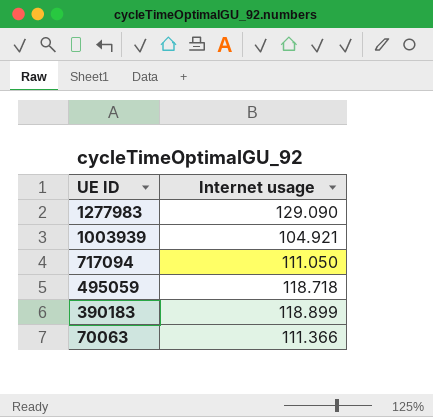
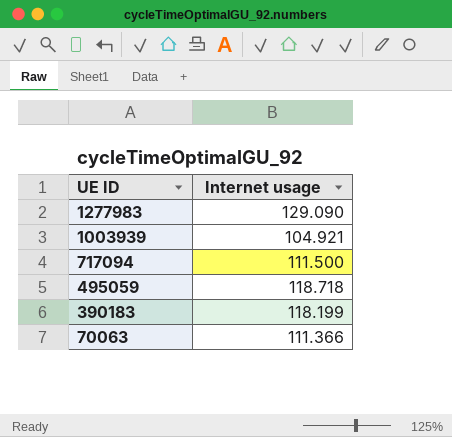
717094 | Internet usage: 111.050 -> 111.500
390183 | Internet usage: 118.899 -> 118.199

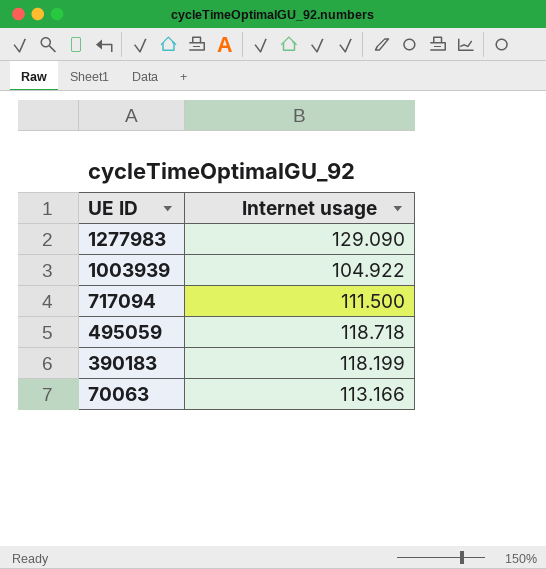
1003939 | Internet usage: 104.921 -> 104.922
70063 | Internet usage: 111.366 -> 113.166

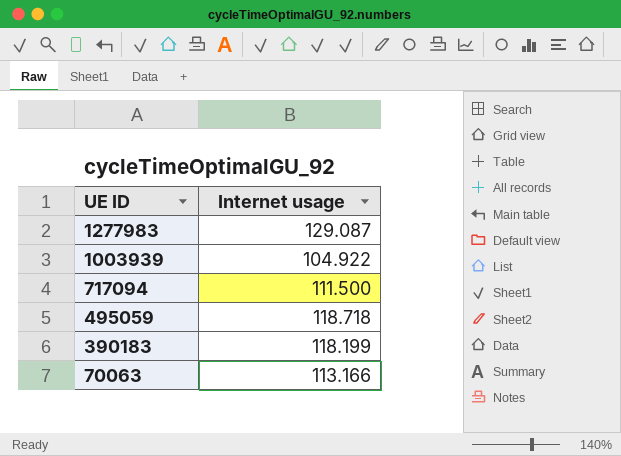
1277983 | Internet usage: 129.090 -> 129.087

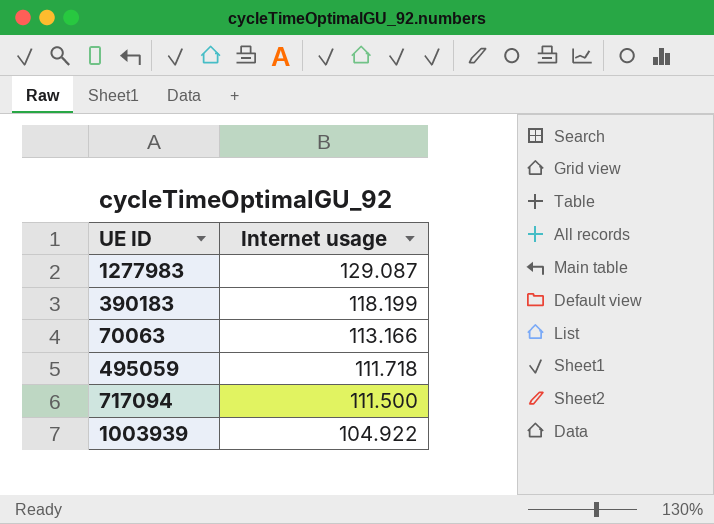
row order: UE ID descending -> Internet usage descending
495059 | Internet usage: 118.718 -> 111.718

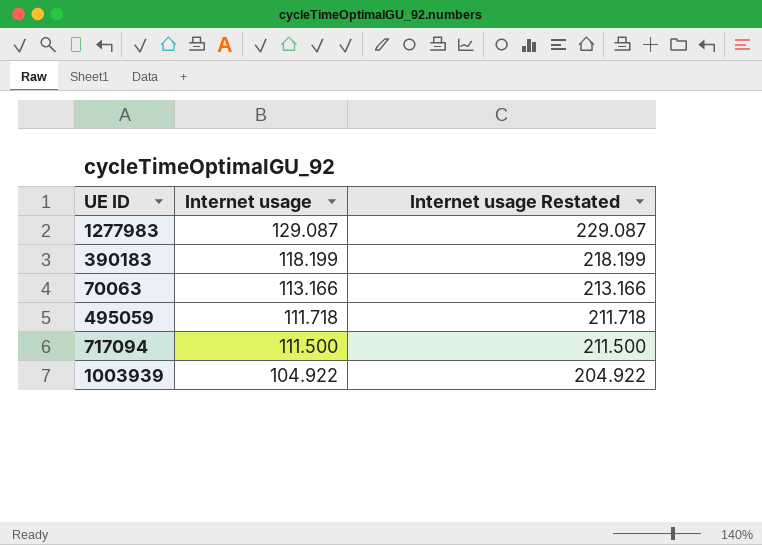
column Internet usage Restated | formula: none -> [Internet usage] + 100

